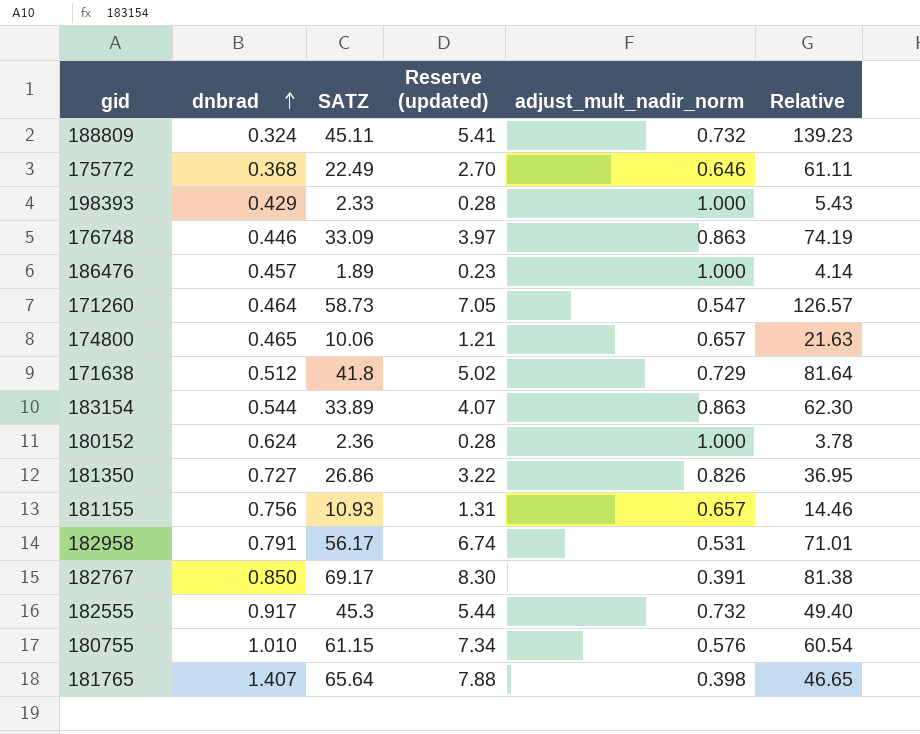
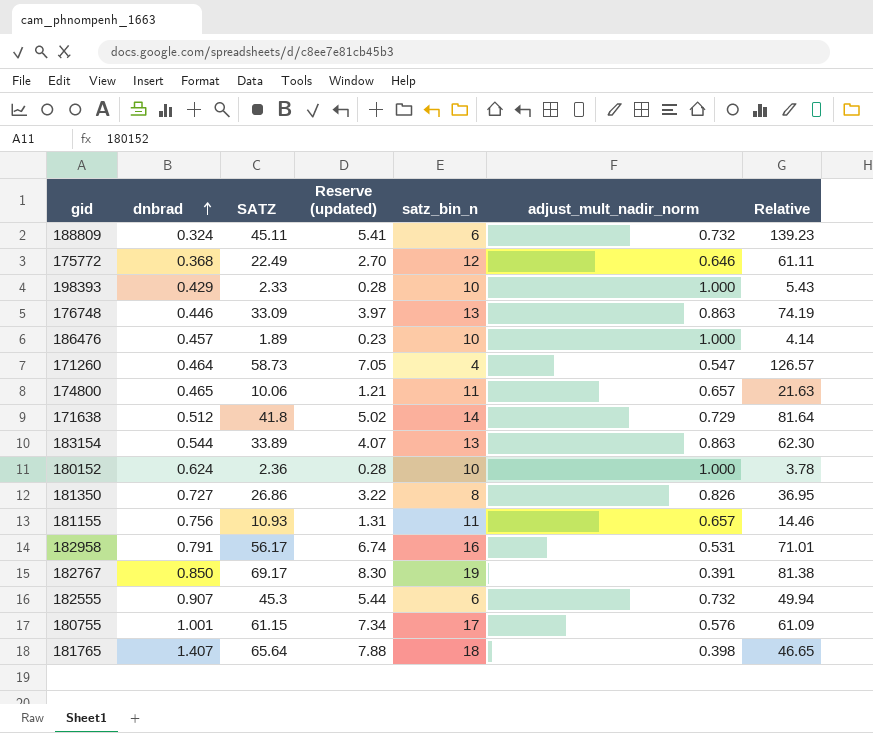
column satz_bin_n | position: none -> 5
182555 | dnbrad: 0.917 -> 0.907
182555 | Relative: 49.40 -> 49.94
180755 | dnbrad: 1.010 -> 1.001
180755 | Relative: 60.54 -> 61.09

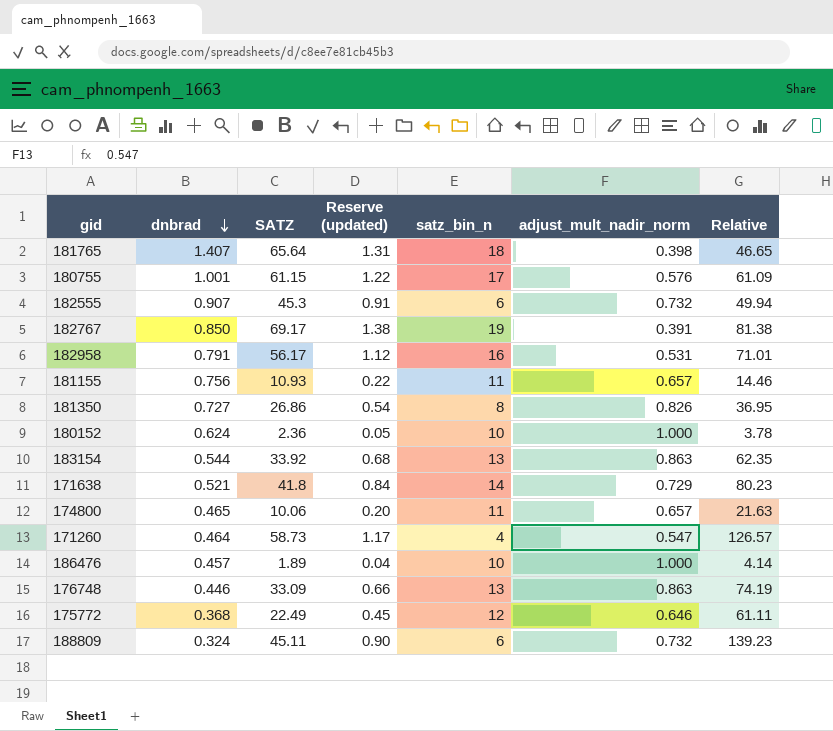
row order: dnbrad ascending -> dnbrad descending
column Reserve (updated) | formula: [SATZ] * 0.12 -> [SATZ] * 0.02
row 198393: 0.429 | 2.33 | 0.28 | 10 | 1.000 | 5.43 -> none
183154 | SATZ: 33.89 -> 33.92
183154 | Relative: 62.30 -> 62.35
171638 | dnbrad: 0.512 -> 0.521
171638 | Relative: 81.64 -> 80.23

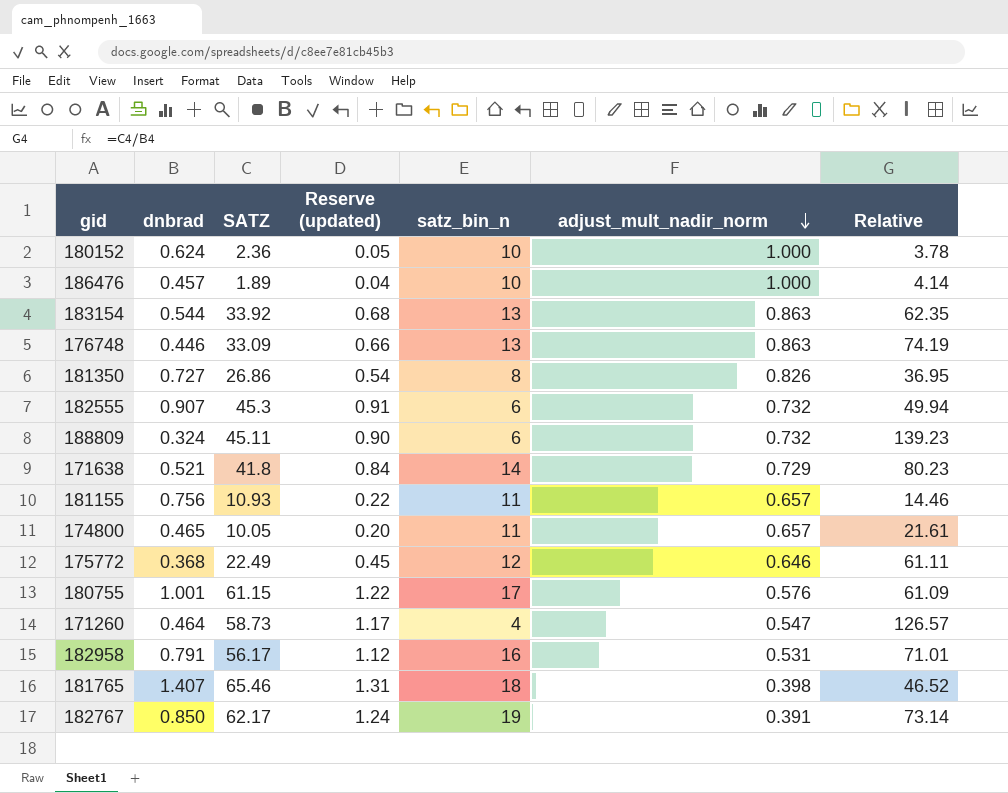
row order: dnbrad descending -> adjust_mult_nadir_norm descending
174800 | SATZ: 10.06 -> 10.05
174800 | Relative: 21.63 -> 21.61
181765 | SATZ: 65.64 -> 65.46
181765 | Relative: 46.65 -> 46.52
182767 | SATZ: 69.17 -> 62.17
182767 | Reserve (updated): 1.38 -> 1.24
182767 | Relative: 81.38 -> 73.14

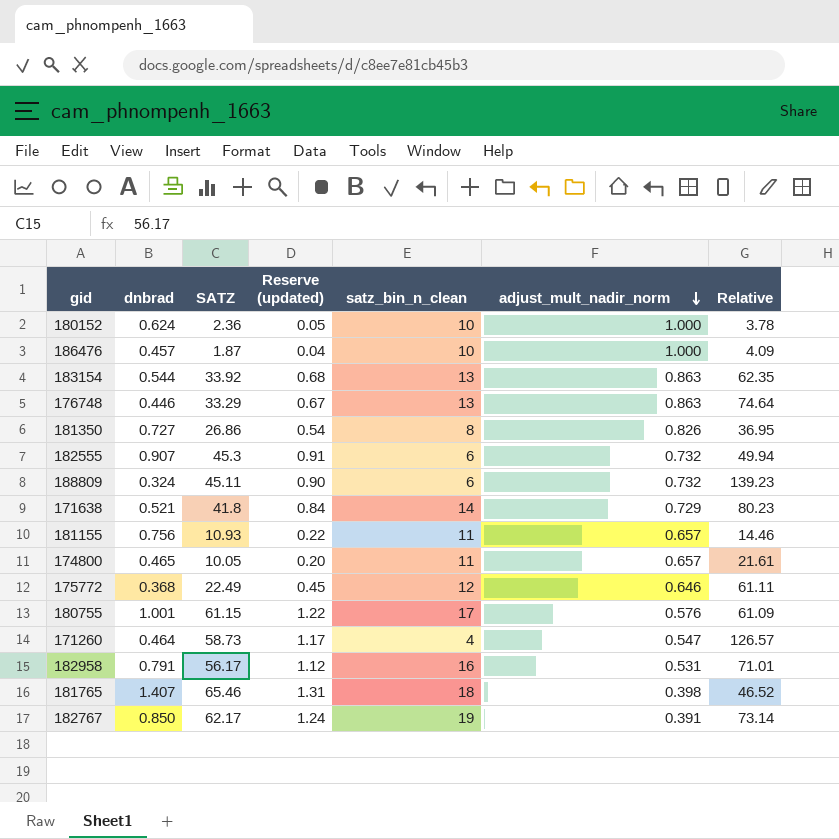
column name: satz_bin_n -> satz_bin_n_clean
186476 | SATZ: 1.89 -> 1.87
186476 | Relative: 4.14 -> 4.09
176748 | SATZ: 33.09 -> 33.29
176748 | Reserve (updated): 0.66 -> 0.67
176748 | Relative: 74.19 -> 74.64

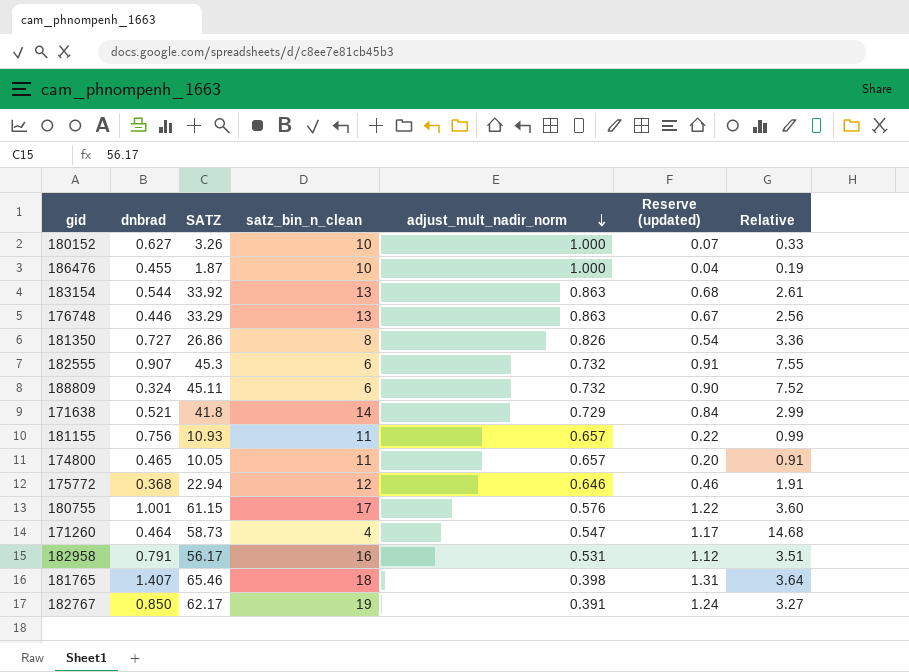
column Reserve (updated) | position: 4 -> 6
column Relative | formula: [SATZ] / [dnbrad] -> [SATZ] / [satz_bin_n_clean]
180152 | dnbrad: 0.624 -> 0.627
180152 | SATZ: 2.36 -> 3.26
180152 | Reserve (updated): 0.05 -> 0.07
186476 | dnbrad: 0.457 -> 0.455
175772 | SATZ: 22.49 -> 22.94
175772 | Reserve (updated): 0.45 -> 0.46

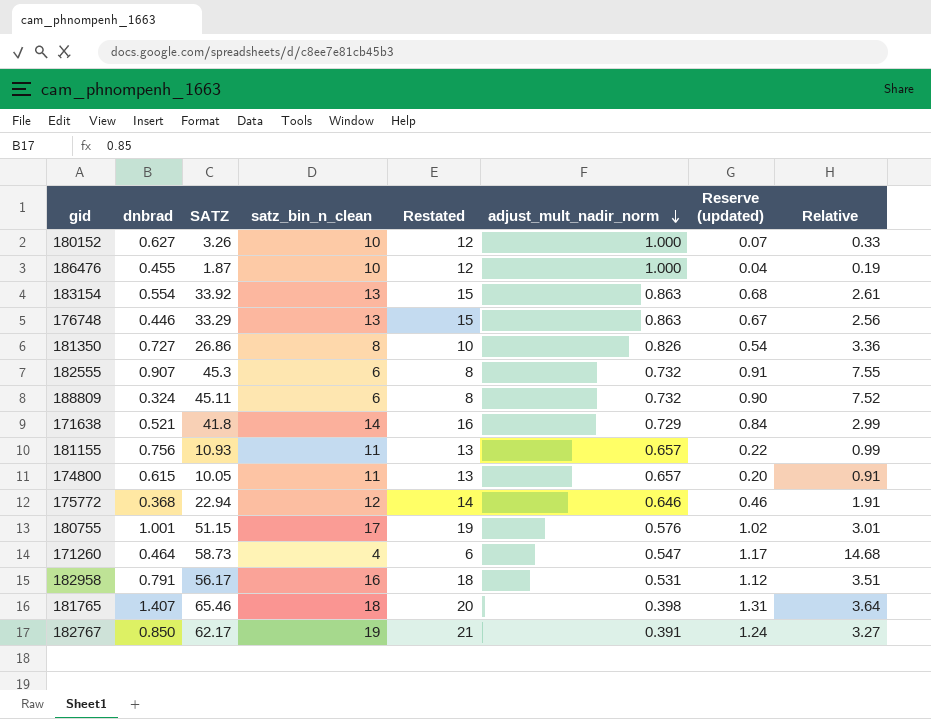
column Restated | formula: none -> [satz_bin_n_clean] + 2
183154 | dnbrad: 0.544 -> 0.554
174800 | dnbrad: 0.465 -> 0.615
180755 | SATZ: 61.15 -> 51.15
180755 | Reserve (updated): 1.22 -> 1.02
180755 | Relative: 3.60 -> 3.01

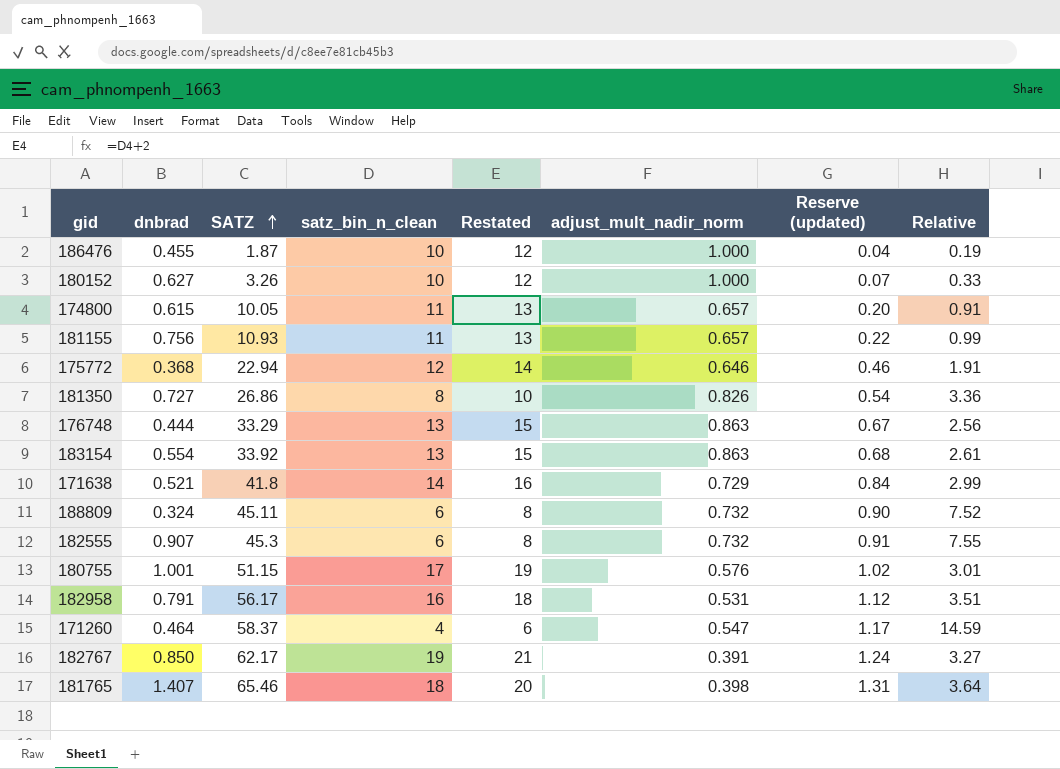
row order: adjust_mult_nadir_norm descending -> SATZ ascending
176748 | dnbrad: 0.446 -> 0.444
171260 | SATZ: 58.73 -> 58.37
171260 | Relative: 14.68 -> 14.59

